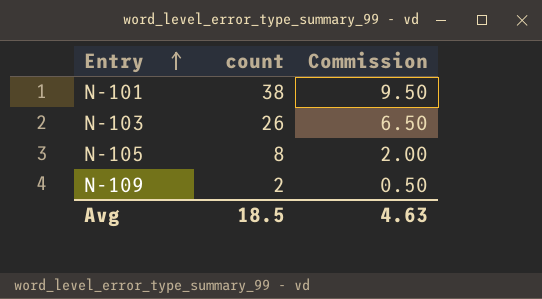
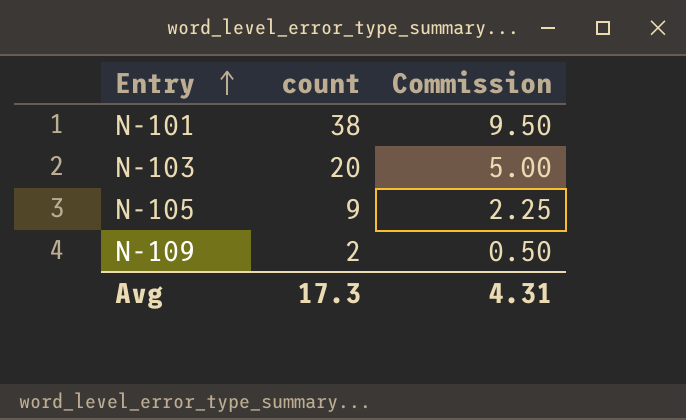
N-103 | count: 26 -> 20
N-103 | Commission: 6.50 -> 5.00
N-105 | count: 8 -> 9
N-105 | Commission: 2.00 -> 2.25
Avg | count: 18.5 -> 17.3
Avg | Commission: 4.63 -> 4.31

